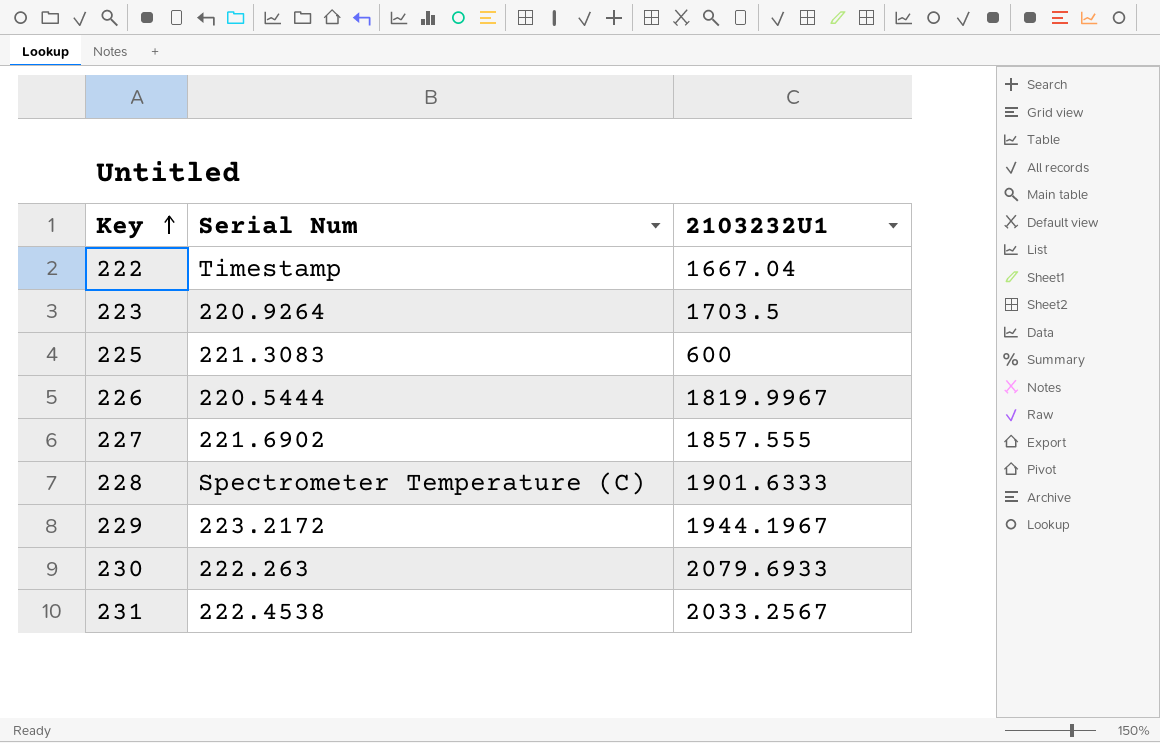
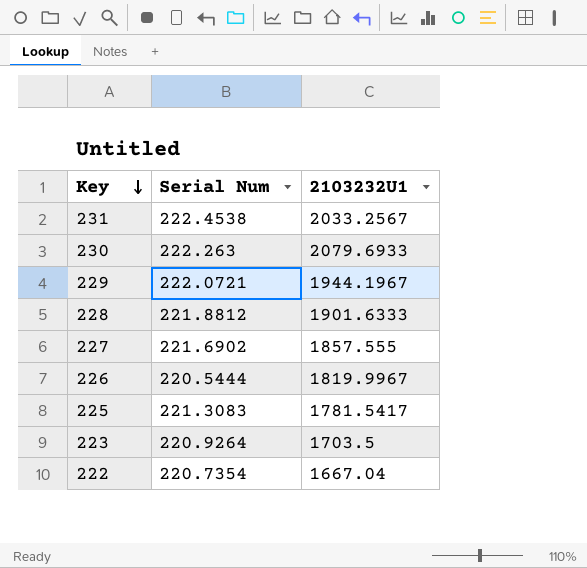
row order: Key ascending -> Key descending
229 | Serial Num: 223.2172 -> 222.0721
228 | Serial Num: Spectrometer Temperature (C) -> 221.8812
225 | 2103232U1: 600 -> 1781.5417
222 | Serial Num: Timestamp -> 220.7354

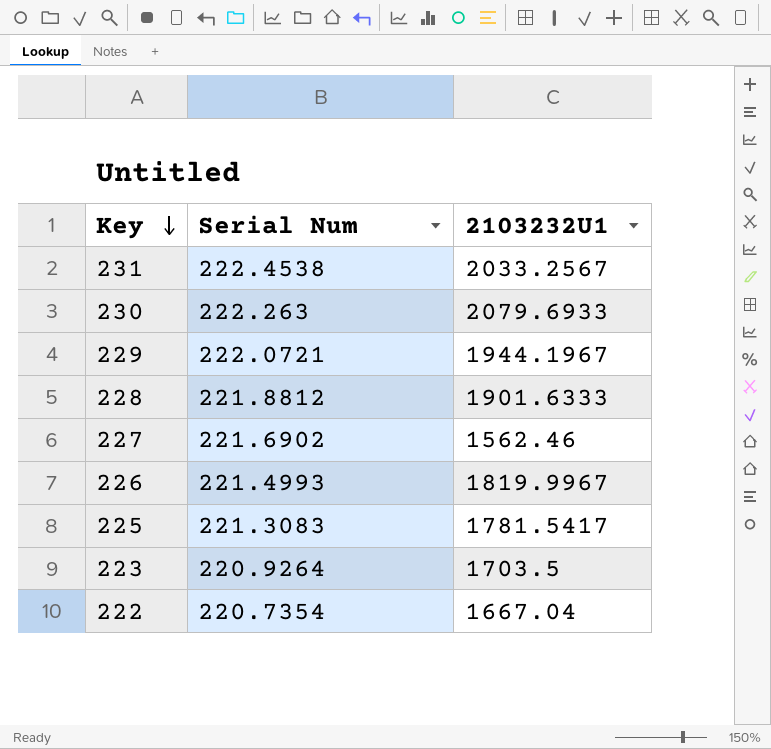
227 | 2103232U1: 1857.555 -> 1562.46
226 | Serial Num: 220.5444 -> 221.4993

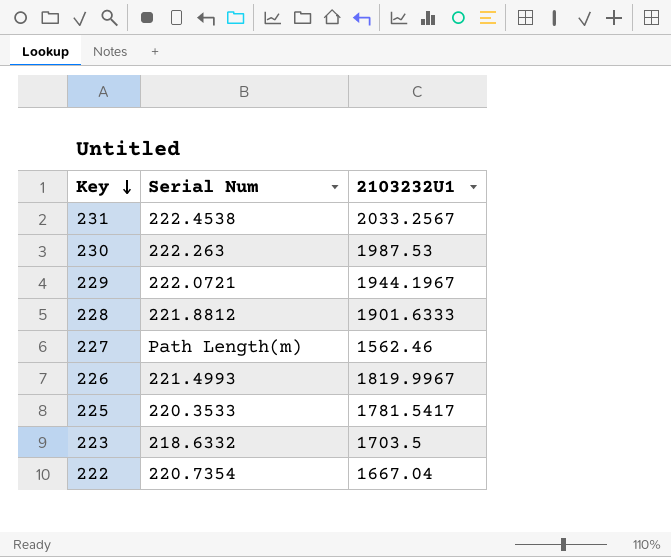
230 | 2103232U1: 2079.6933 -> 1987.53
227 | Serial Num: 221.6902 -> Path Length(m)
225 | Serial Num: 221.3083 -> 220.3533
223 | Serial Num: 220.9264 -> 218.6332

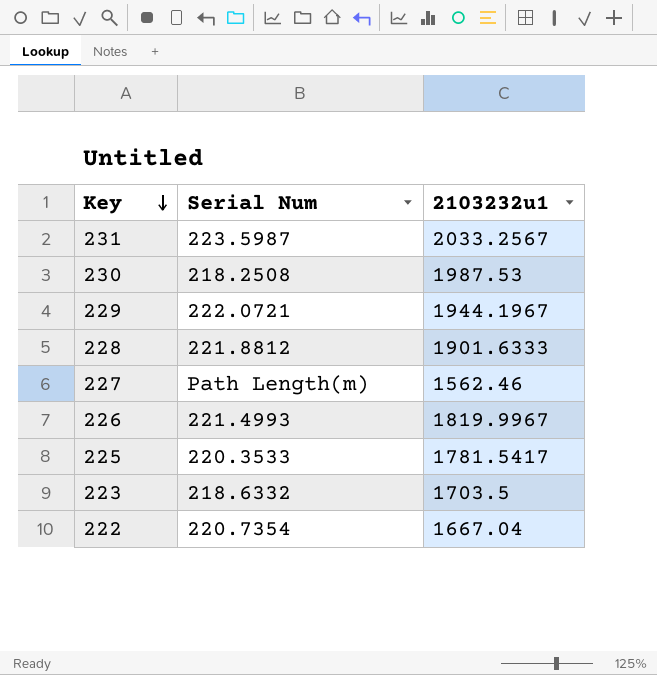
column name: 2103232U1 -> 2103232u1
231 | Serial Num: 222.4538 -> 223.5987
230 | Serial Num: 222.263 -> 218.2508

